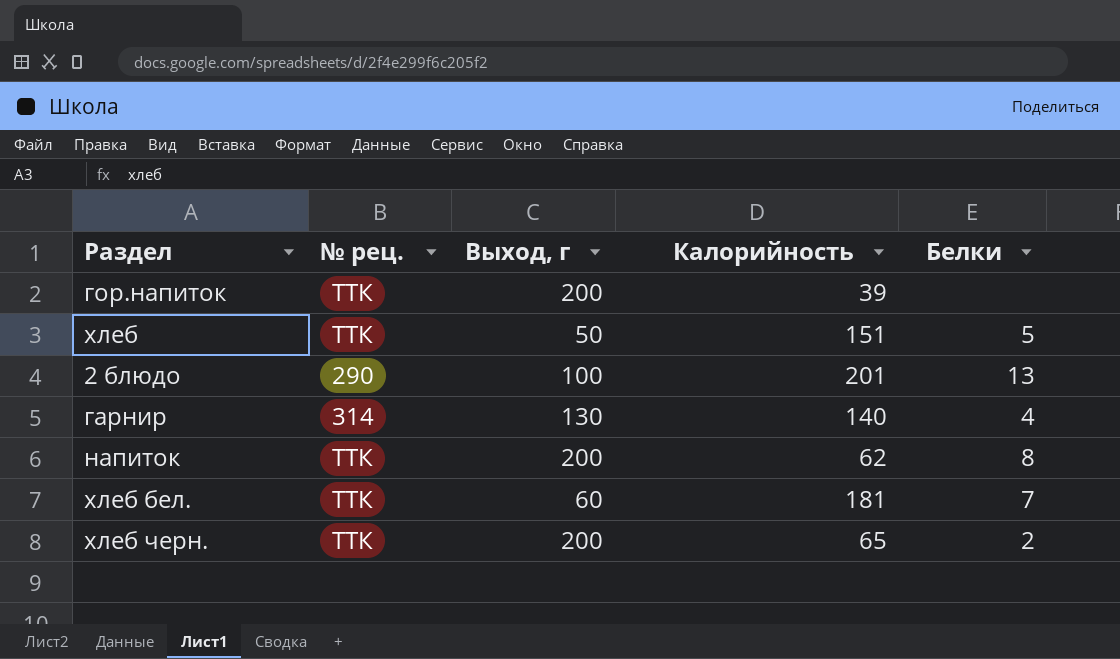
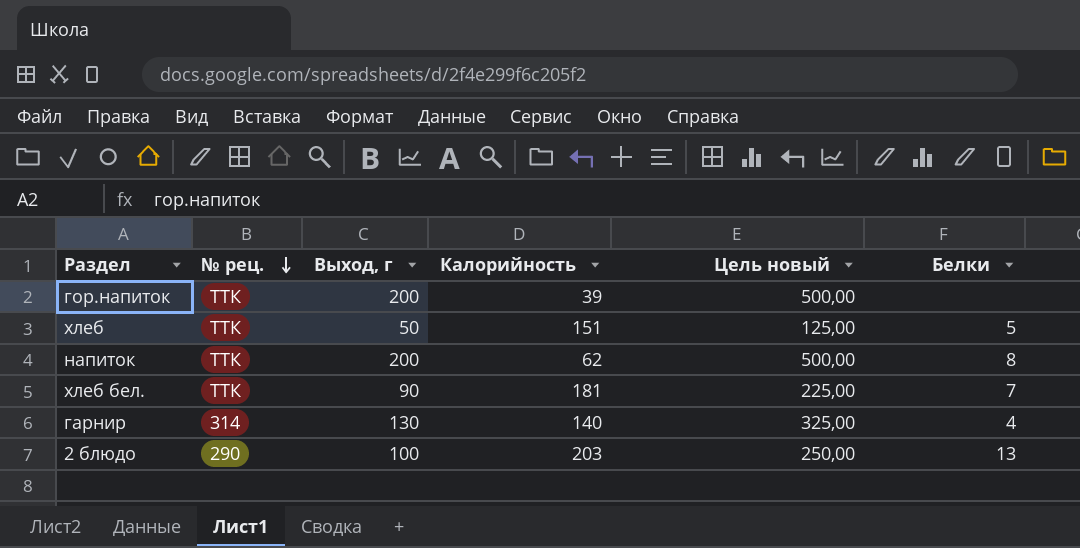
row order: none -> № рец. descending
column Цель новый | formula: none -> [Выход, г] * 2,5
row хлеб черн.: ТТК | 200 | 65 | 2 -> none
хлеб бел. | Выход, г: 60 -> 90
2 блюдо | Калорийность: 201 -> 203

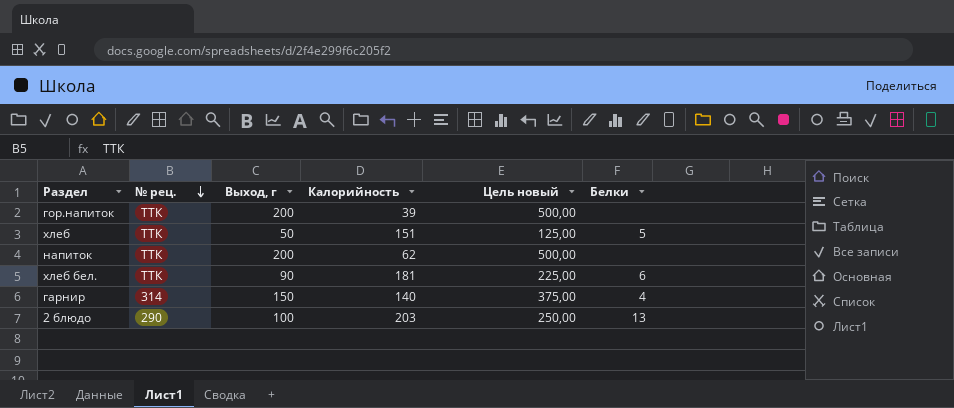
напиток | Белки: 8 -> none
хлеб бел. | Белки: 7 -> 6
гарнир | Выход, г: 130 -> 150
гарнир | Цель новый: 325,00 -> 375,00

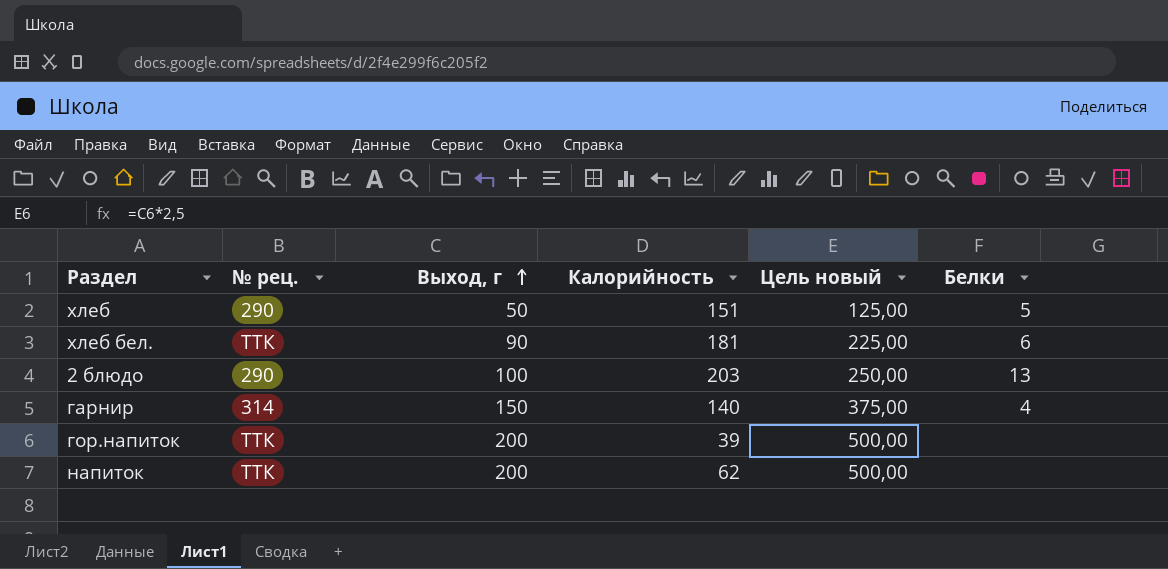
row order: № рец. descending -> Выход, г ascending
хлеб | № рец.: ТТК -> 290

